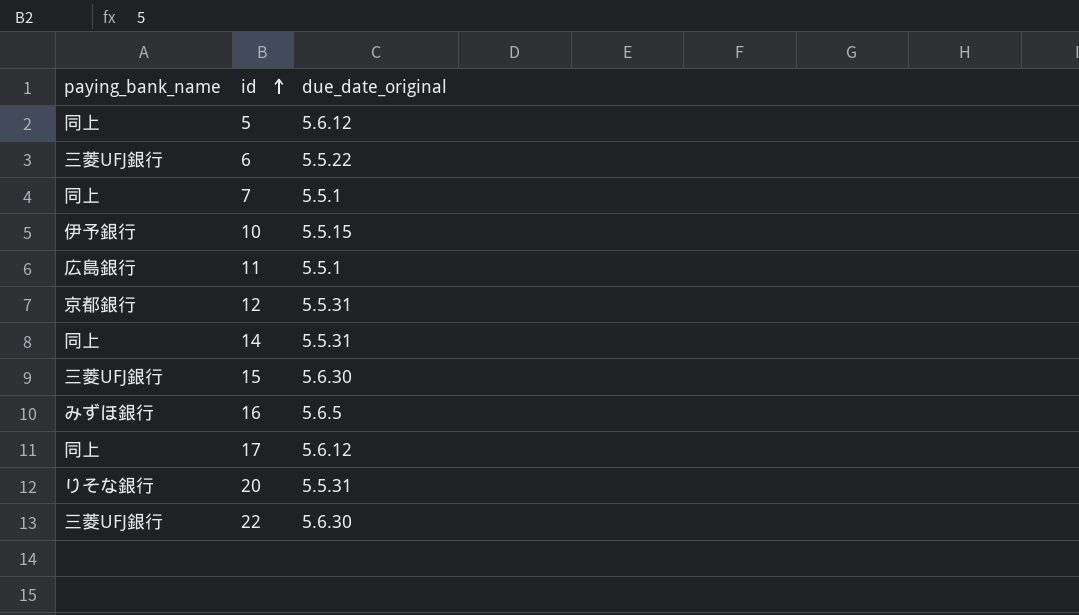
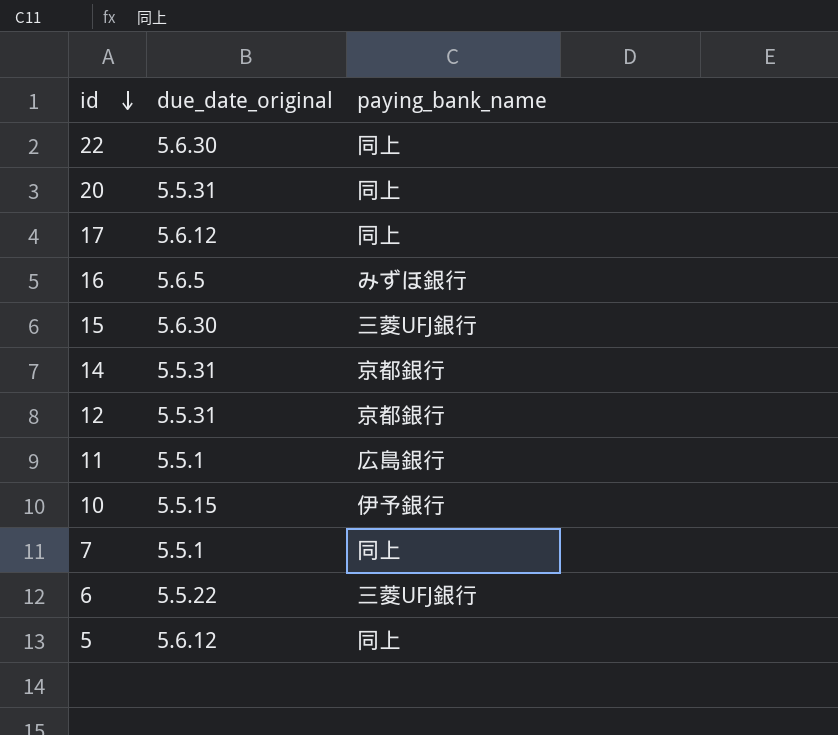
row order: id ascending -> id descending
column paying_bank_name | position: 1 -> 3
22 | paying_bank_name: 三菱UFJ銀行 -> 同上
20 | paying_bank_name: りそな銀行 -> 同上
14 | paying_bank_name: 同上 -> 京都銀行

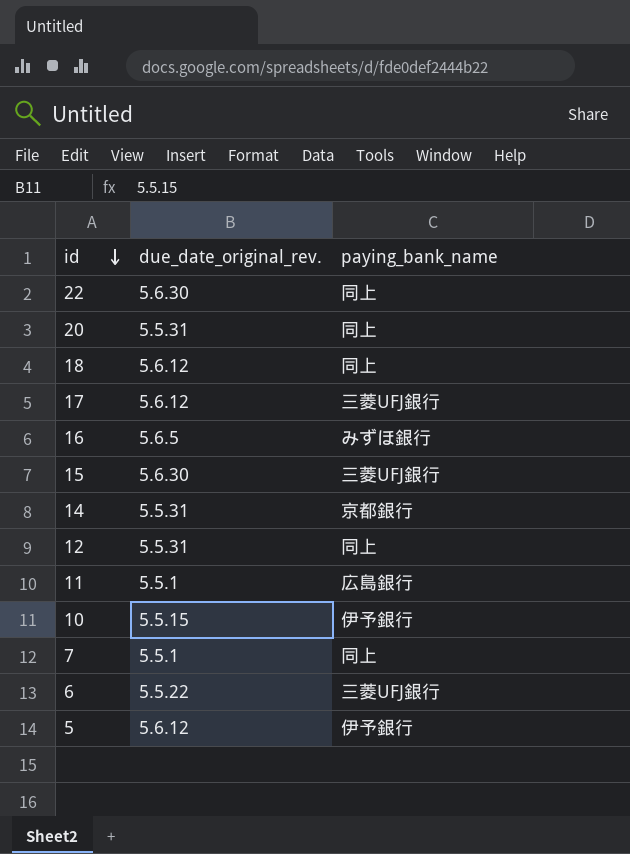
column name: due_date_original -> due_date_original_rev.
row 18: none -> 5.6.12 | 同上
17 | paying_bank_name: 同上 -> 三菱UFJ銀行
12 | paying_bank_name: 京都銀行 -> 同上
5 | paying_bank_name: 同上 -> 伊予銀行

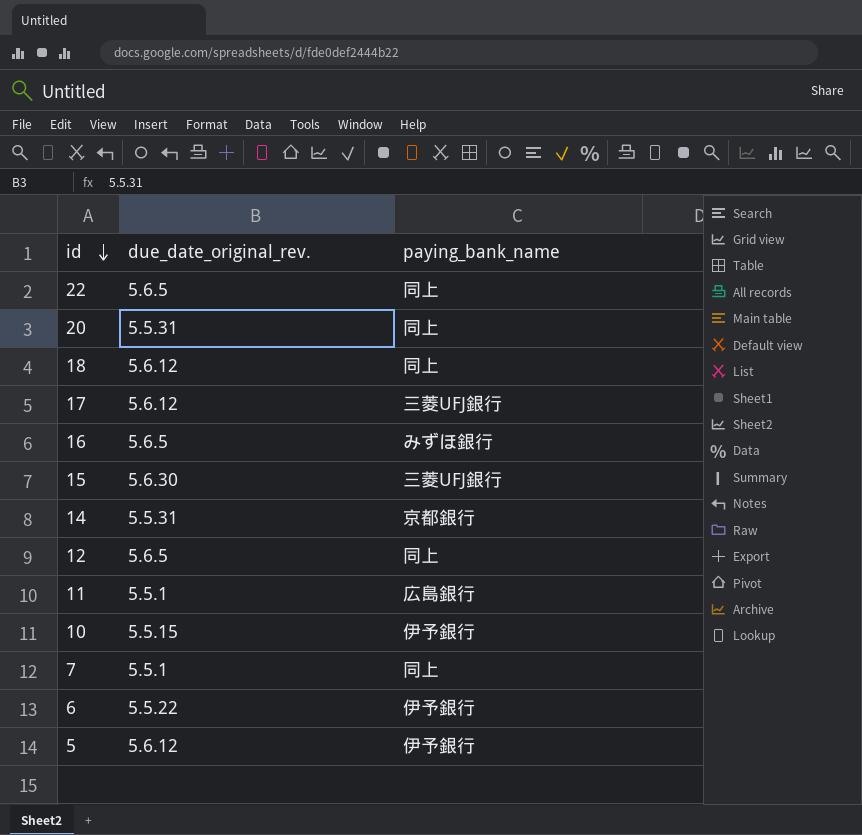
22 | due_date_original_rev.: 5.6.30 -> 5.6.5
12 | due_date_original_rev.: 5.5.31 -> 5.6.5
6 | paying_bank_name: 三菱UFJ銀行 -> 伊予銀行

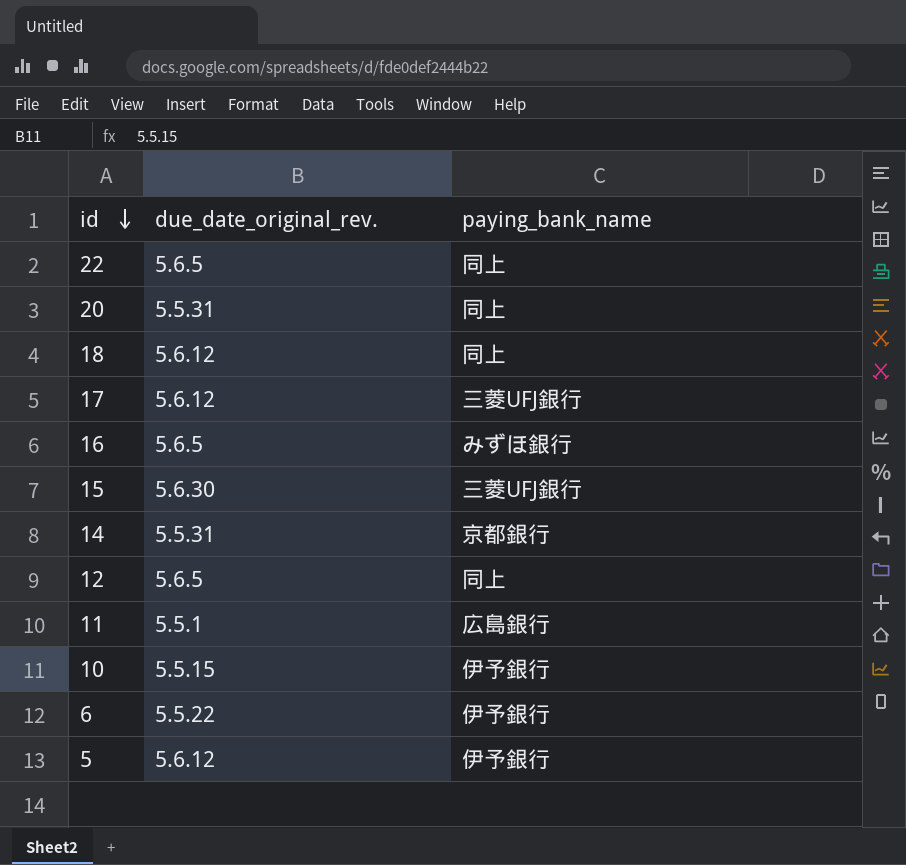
row 7: 5.5.1 | 同上 -> none

